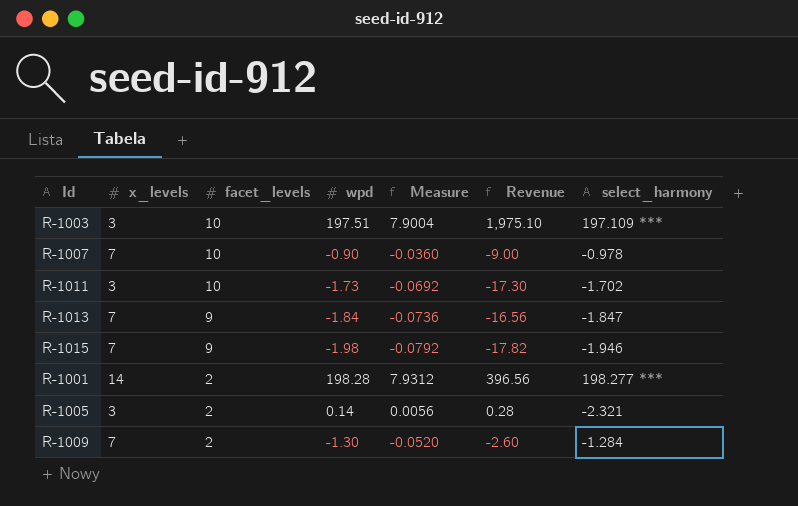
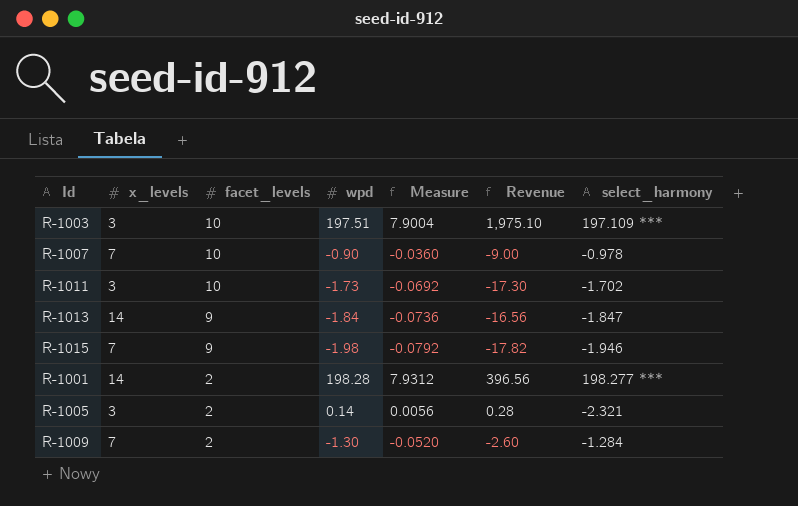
R-1013 | x_levels: 7 -> 14

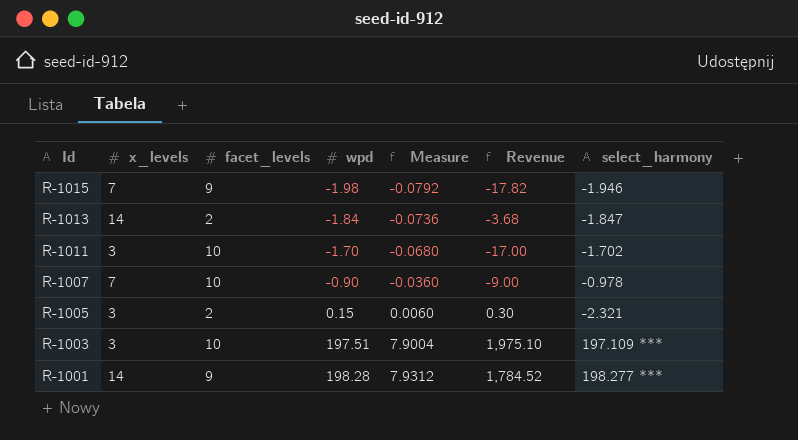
row order: facet_levels descending -> Id descending
row R-1009: 7 | 2 | -1.30 | -0.0520 | -2.60 | -1.284 -> none
R-1013 | facet_levels: 9 -> 2
R-1013 | Revenue: -16.56 -> -3.68
R-1011 | wpd: -1.73 -> -1.70
R-1011 | Measure: -0.0692 -> -0.0680
R-1011 | Revenue: -17.30 -> -17.00
R-1005 | wpd: 0.14 -> 0.15
R-1005 | Measure: 0.0056 -> 0.0060
R-1005 | Revenue: 0.28 -> 0.30
R-1001 | facet_levels: 2 -> 9
R-1001 | Revenue: 396.56 -> 1,784.52

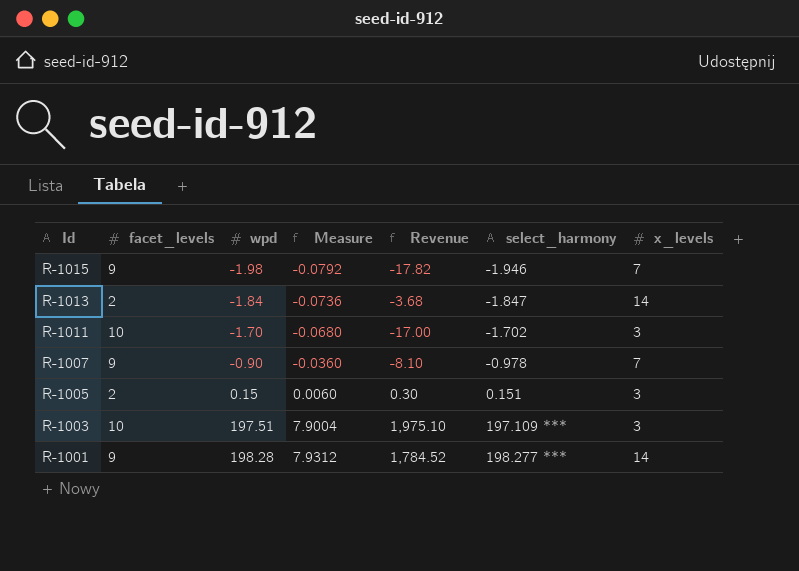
column x_levels | position: 2 -> 7
R-1007 | facet_levels: 10 -> 9
R-1007 | Revenue: -9.00 -> -8.10
R-1005 | select_harmony: -2.321 -> 0.151

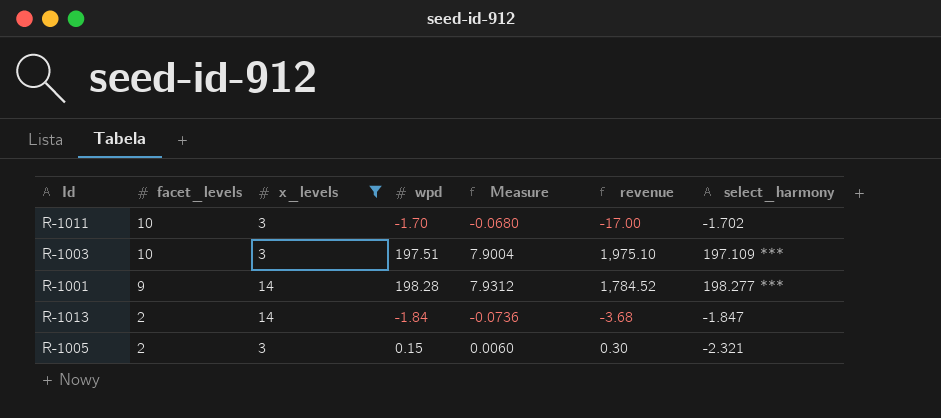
filter: none -> x_levels != 7
row order: Id descending -> facet_levels descending
column x_levels | position: 7 -> 3
column name: Revenue -> revenue
R-1005 | select_harmony: 0.151 -> -2.321

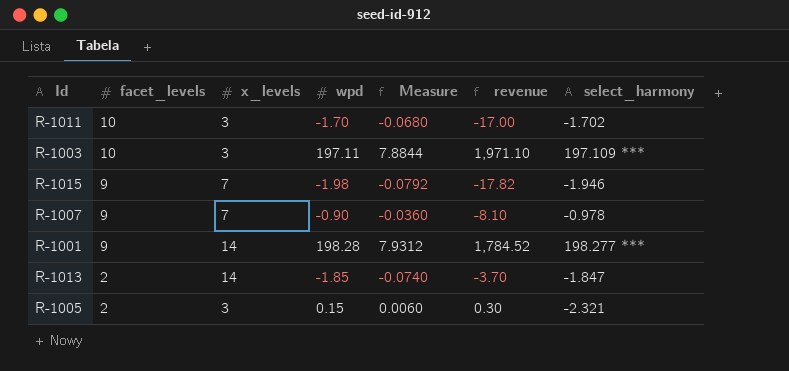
filter: x_levels != 7 -> none
R-1003 | wpd: 197.51 -> 197.11
R-1003 | Measure: 7.9004 -> 7.8844
R-1003 | revenue: 1,975.10 -> 1,971.10
R-1013 | wpd: -1.84 -> -1.85
R-1013 | Measure: -0.0736 -> -0.0740
R-1013 | revenue: -3.68 -> -3.70

